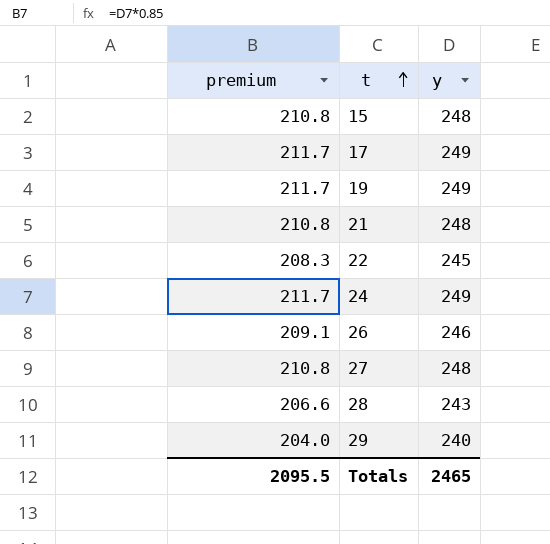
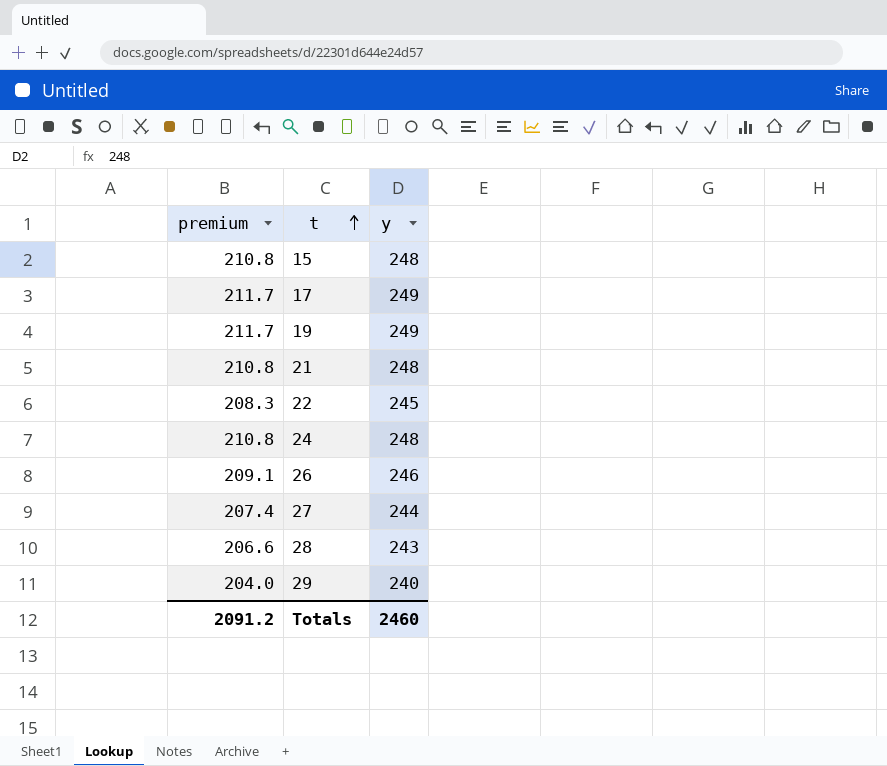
24 | premium: 211.7 -> 210.8
24 | y: 249 -> 248
27 | premium: 210.8 -> 207.4
27 | y: 248 -> 244
Totals | premium: 2095.5 -> 2091.2
Totals | y: 2465 -> 2460

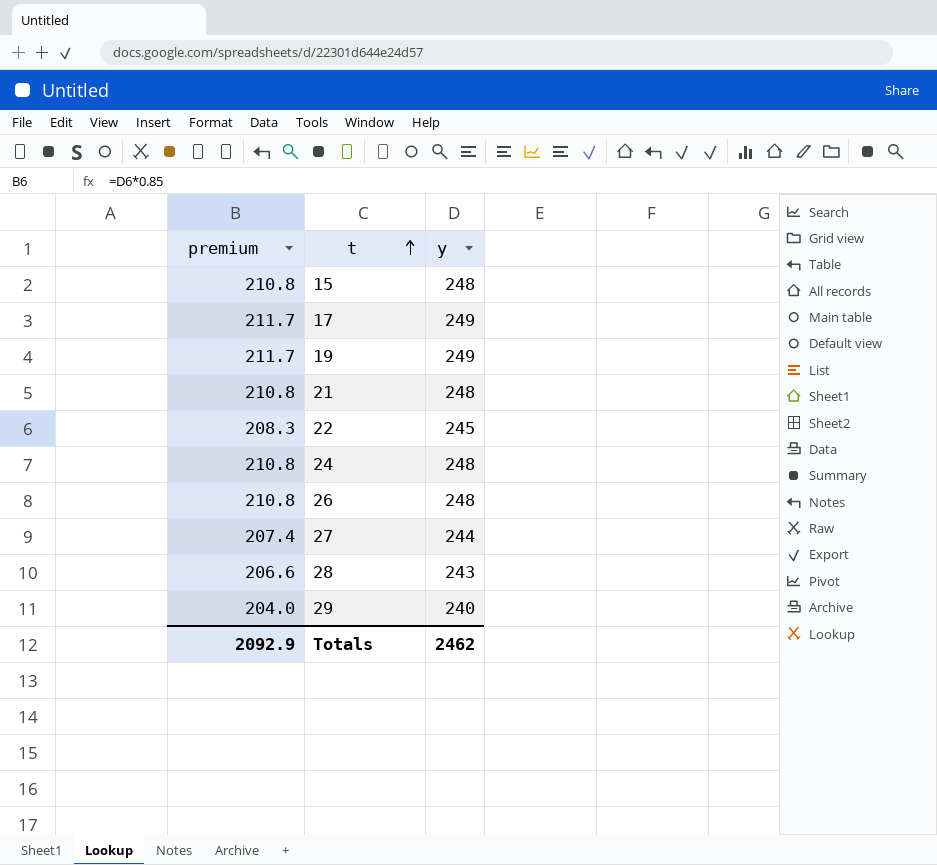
26 | premium: 209.1 -> 210.8
26 | y: 246 -> 248
Totals | premium: 2091.2 -> 2092.9
Totals | y: 2460 -> 2462

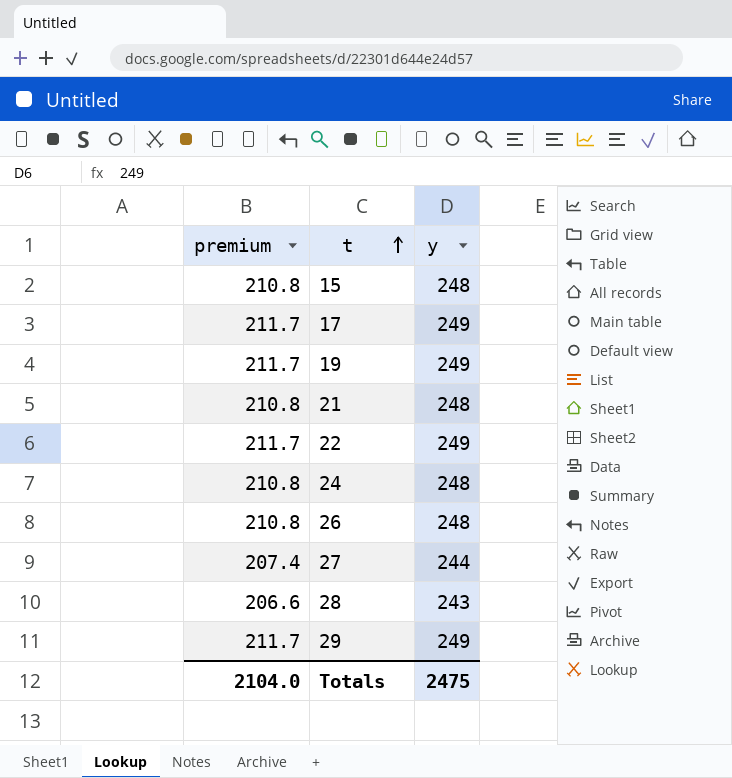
22 | premium: 208.3 -> 211.7
22 | y: 245 -> 249
29 | premium: 204.0 -> 211.7
29 | y: 240 -> 249
Totals | premium: 2092.9 -> 2104.0
Totals | y: 2462 -> 2475

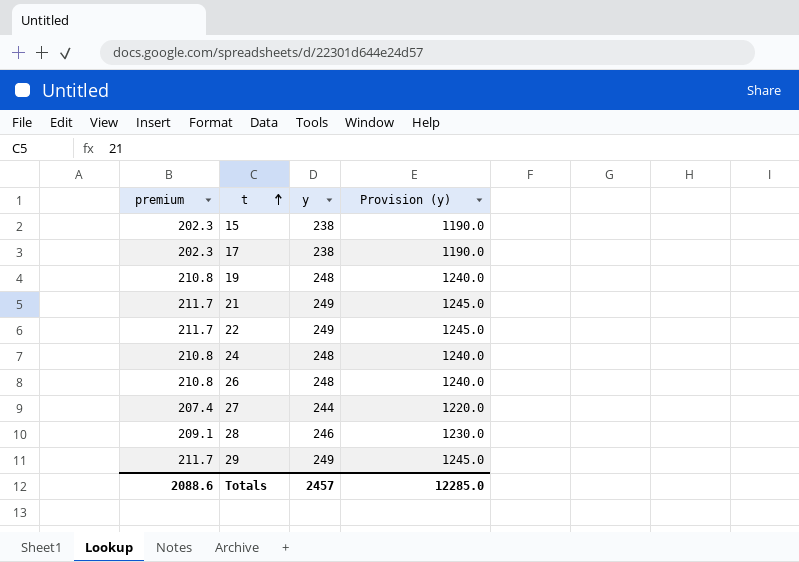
column Provision (y) | formula: none -> [y] * 5
15 | premium: 210.8 -> 202.3
15 | y: 248 -> 238
17 | premium: 211.7 -> 202.3
17 | y: 249 -> 238
19 | premium: 211.7 -> 210.8
19 | y: 249 -> 248
21 | premium: 210.8 -> 211.7
21 | y: 248 -> 249
28 | premium: 206.6 -> 209.1
28 | y: 243 -> 246
Totals | premium: 2104.0 -> 2088.6
Totals | y: 2475 -> 2457

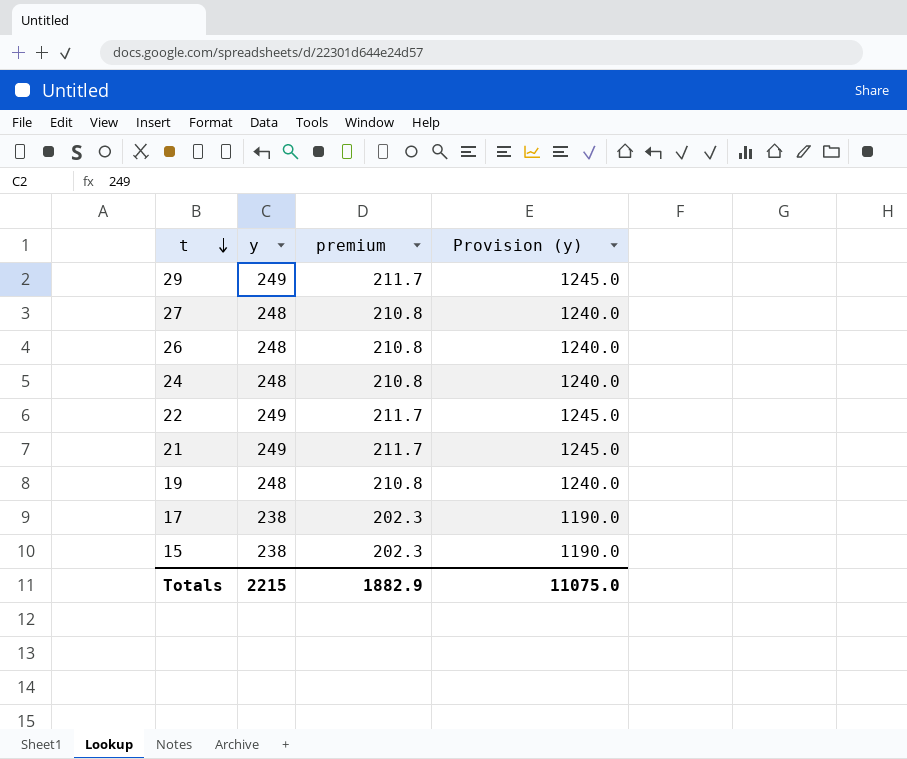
row order: t ascending -> t descending
column premium | position: 1 -> 3
row 28: 209.1 | 246 | 1230.0 -> none
27 | y: 244 -> 248
27 | premium: 207.4 -> 210.8
27 | Provision (y): 1220.0 -> 1240.0
Totals | y: 2457 -> 2215
Totals | premium: 2088.6 -> 1882.9
Totals | Provision (y): 12285.0 -> 11075.0

